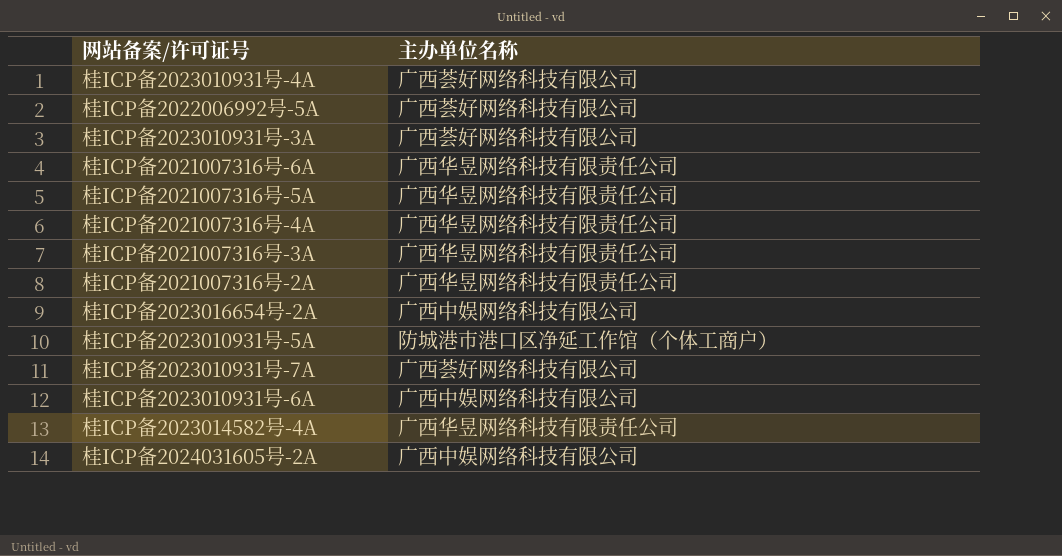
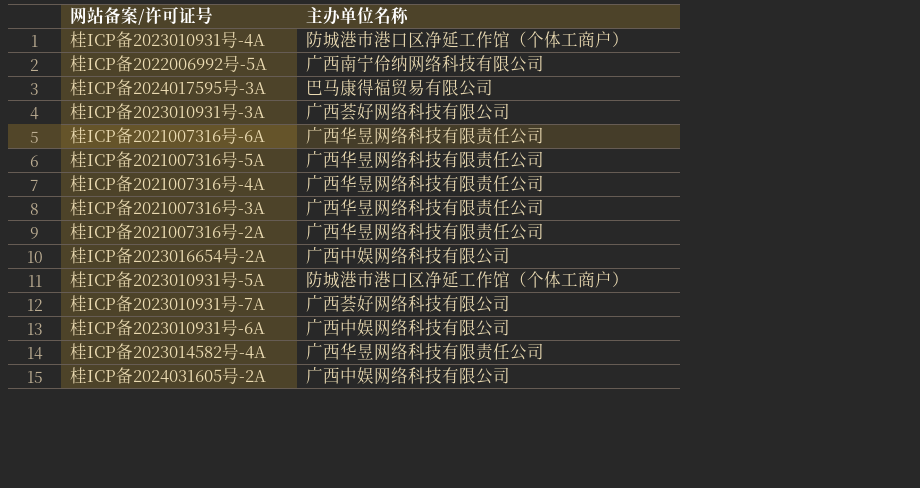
桂ICP备2023010931号-4A | 主办单位名称: 广西荟好网络科技有限公司 -> 防城港市港口区净延工作馆（个体工商户）
桂ICP备2022006992号-5A | 主办单位名称: 广西荟好网络科技有限公司 -> 广西南宁伶纳网络科技有限公司
row 桂ICP备2024017595号-3A: none -> 巴马康得福贸易有限公司

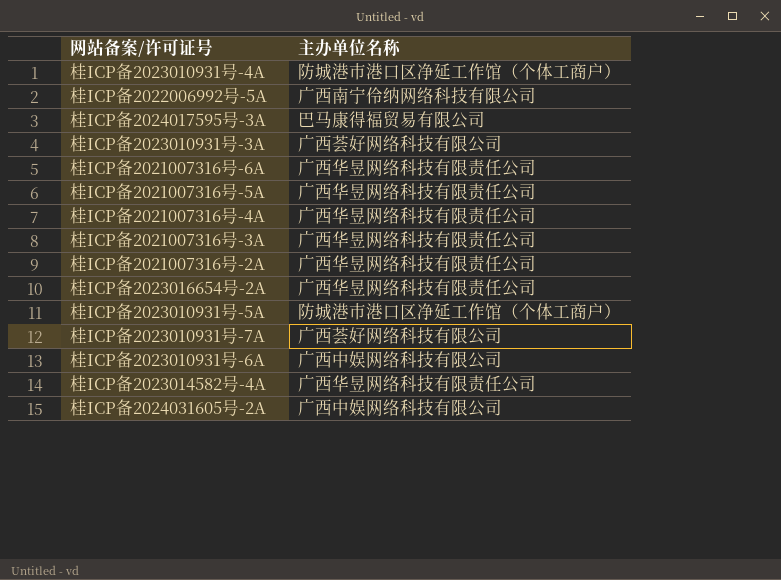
桂ICP备2023016654号-2A | 主办单位名称: 广西中娱网络科技有限公司 -> 广西华昱网络科技有限责任公司

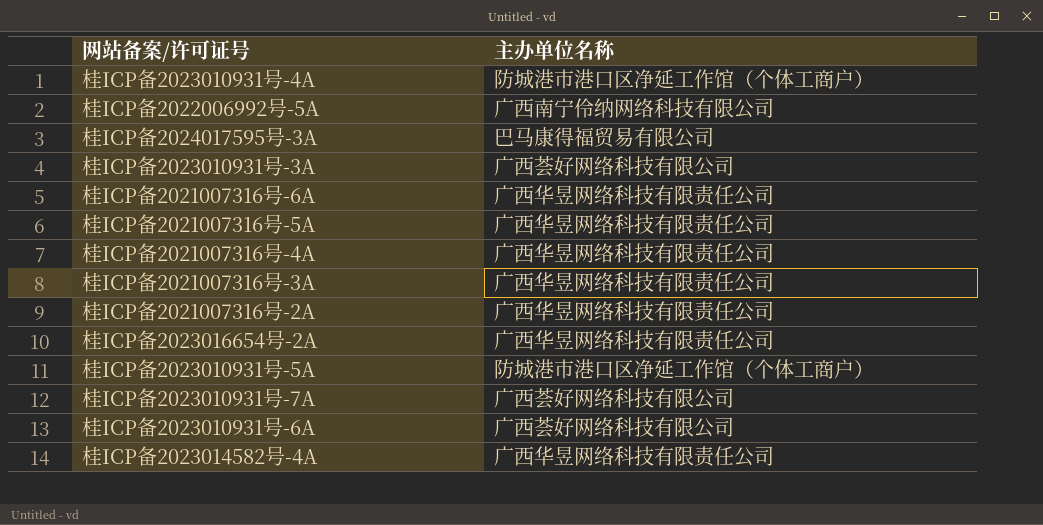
row 桂ICP备2024031605号-2A: 广西中娱网络科技有限公司 -> none
桂ICP备2023010931号-6A | 主办单位名称: 广西中娱网络科技有限公司 -> 广西荟好网络科技有限公司

